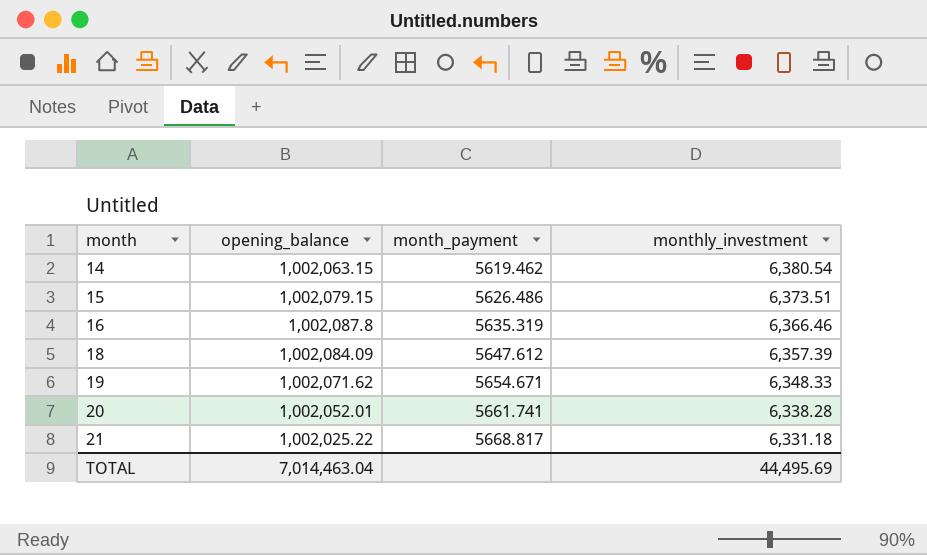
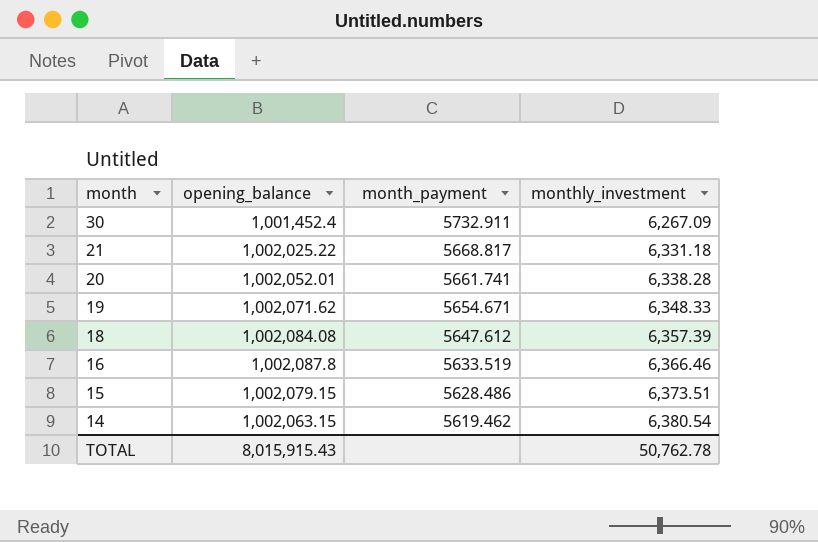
row order: month ascending -> month descending
row 30: none -> 1,001,452.4 | 5732.911 | 6,267.09
18 | opening_balance: 1,002,084.09 -> 1,002,084.08
16 | month_payment: 5635.319 -> 5633.519
15 | month_payment: 5626.486 -> 5628.486
TOTAL | opening_balance: 7,014,463.04 -> 8,015,915.43
TOTAL | monthly_investment: 44,495.69 -> 50,762.78

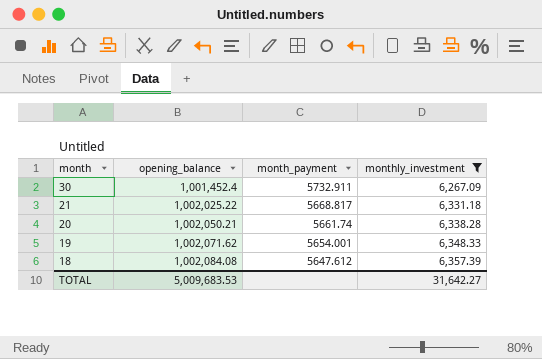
filter: none -> monthly_investment <= 6,357.39
20 | opening_balance: 1,002,052.01 -> 1,002,050.21
20 | month_payment: 5661.741 -> 5661.74
19 | month_payment: 5654.671 -> 5654.001
TOTAL | opening_balance: 8,015,915.43 -> 5,009,683.53
TOTAL | monthly_investment: 50,762.78 -> 31,642.27

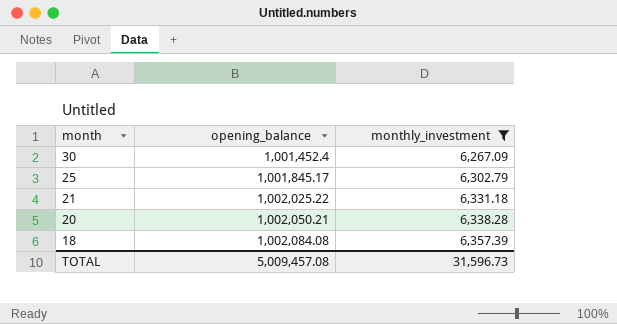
column month_payment | position: 3 -> none
row 19: 1,002,071.62 | 5654.001 | 6,348.33 -> none
row 25: none -> 1,001,845.17 | 6,302.79
TOTAL | opening_balance: 5,009,683.53 -> 5,009,457.08
TOTAL | monthly_investment: 31,642.27 -> 31,596.73

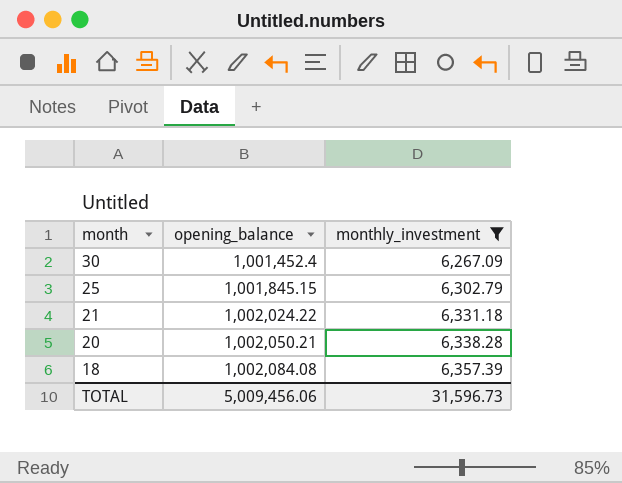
25 | opening_balance: 1,001,845.17 -> 1,001,845.15
21 | opening_balance: 1,002,025.22 -> 1,002,024.22
TOTAL | opening_balance: 5,009,457.08 -> 5,009,456.06

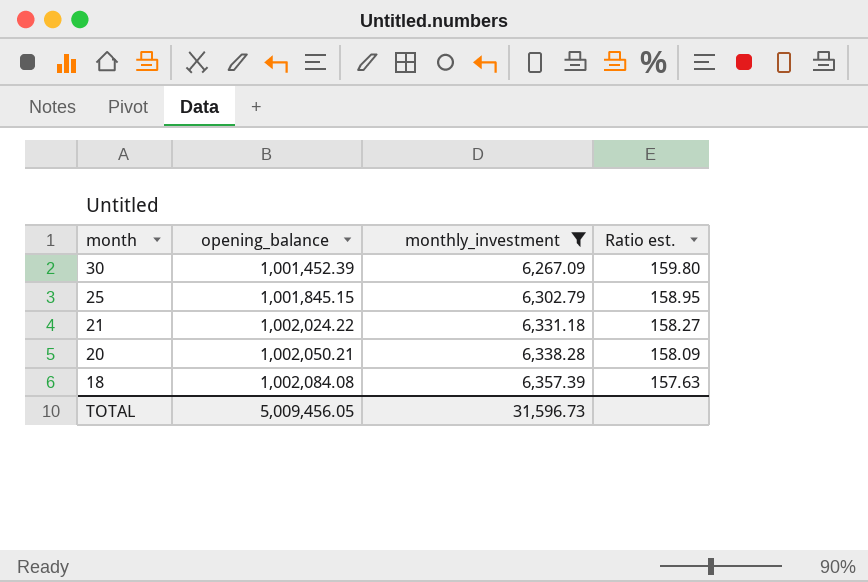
column Ratio est. | formula: none -> [opening_balance] / [monthly_investment]
30 | opening_balance: 1,001,452.4 -> 1,001,452.39
TOTAL | opening_balance: 5,009,456.06 -> 5,009,456.05

